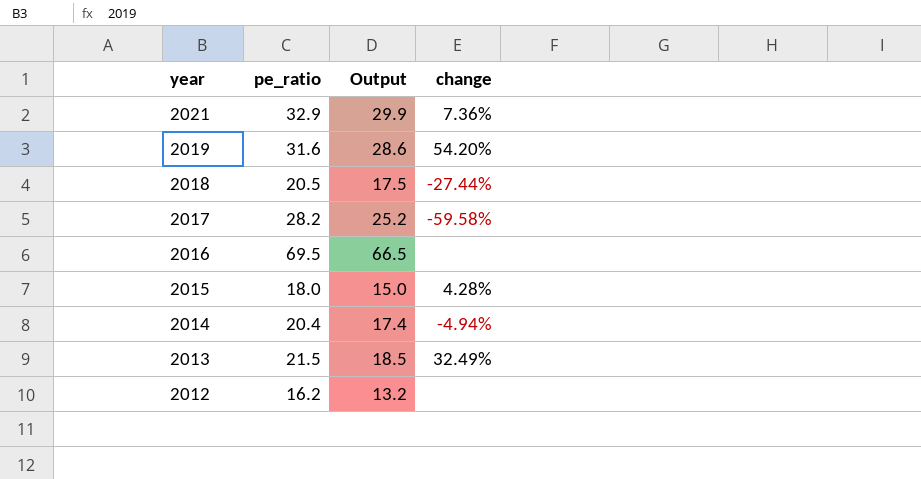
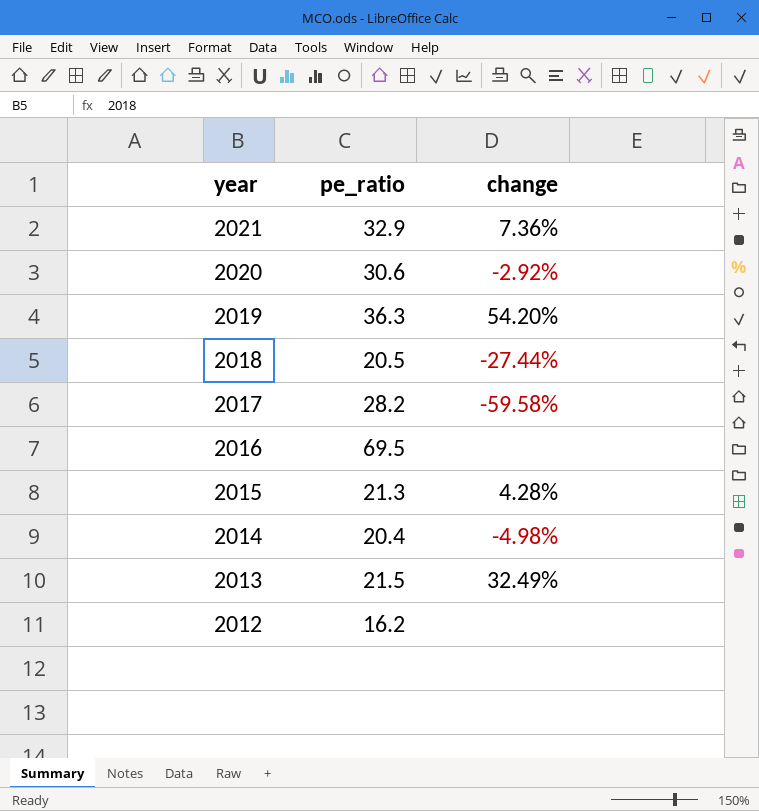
column Output | formula: [pe_ratio] - 3 -> none
row 2020: none -> 30.6 | -2.92%
2019 | pe_ratio: 31.6 -> 36.3
2015 | pe_ratio: 18.0 -> 21.3
2014 | change: -4.94% -> -4.98%

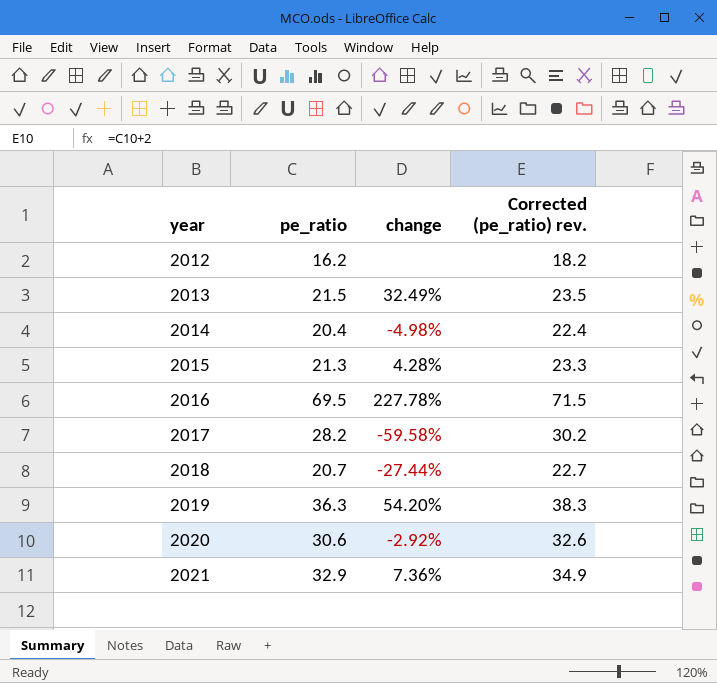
row order: year descending -> year ascending
column Corrected (pe_ratio) rev. | formula: none -> [pe_ratio] + 2
2016 | change: none -> 227.78%
2018 | pe_ratio: 20.5 -> 20.7

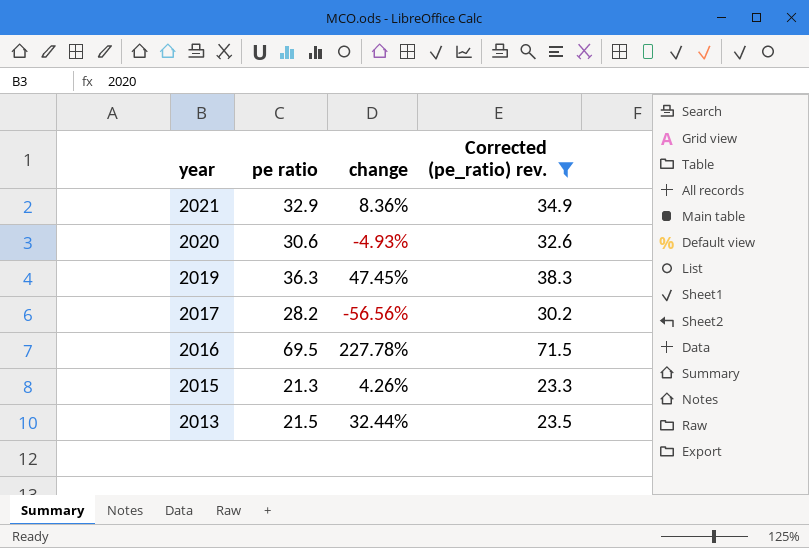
filter: none -> Corrected (pe_ratio) rev. >= 23.3
row order: year ascending -> year descending
column name: pe_ratio -> pe ratio
2021 | change: 7.36% -> 8.36%
2020 | change: -2.92% -> -4.93%
2019 | change: 54.20% -> 47.45%
2017 | change: -59.58% -> -56.56%
2015 | change: 4.28% -> 4.26%
2013 | change: 32.49% -> 32.44%

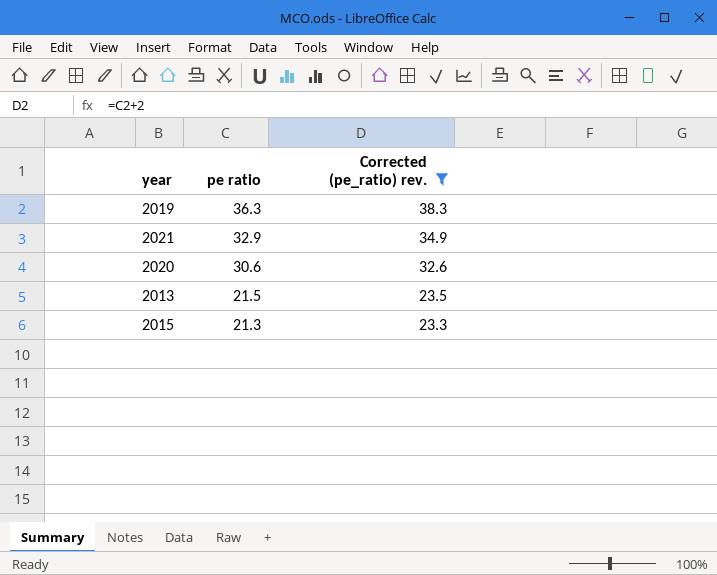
row order: year descending -> pe ratio descending
column change | position: 3 -> none
row 2017: 28.2 | -56.56% | 30.2 -> none
row 2016: 69.5 | 227.78% | 71.5 -> none

